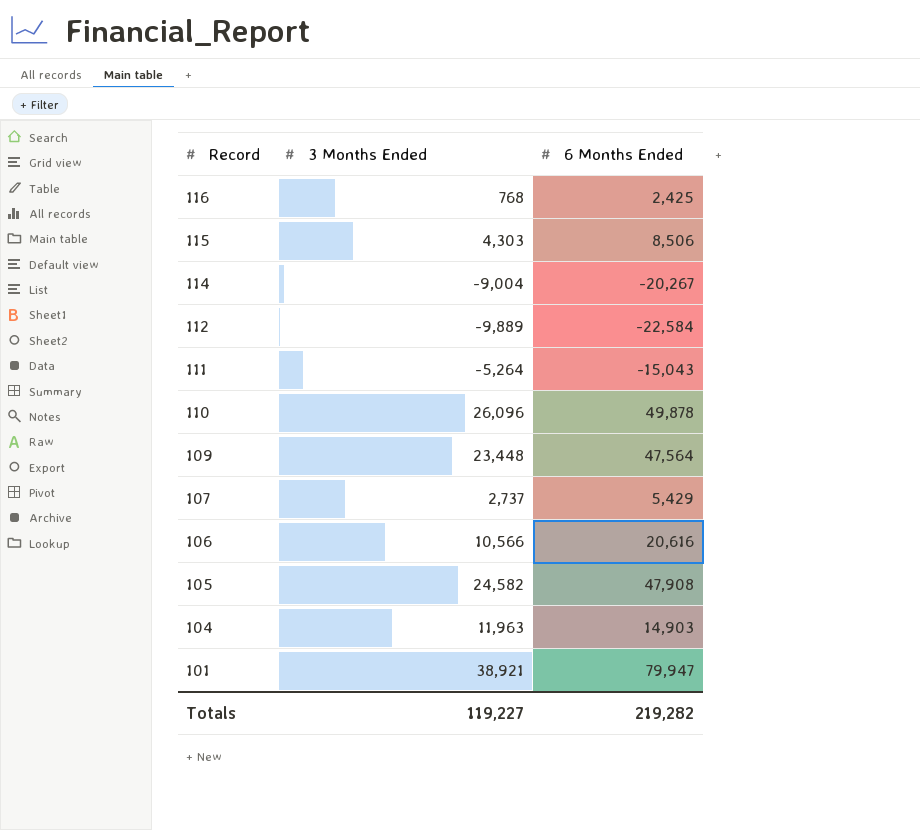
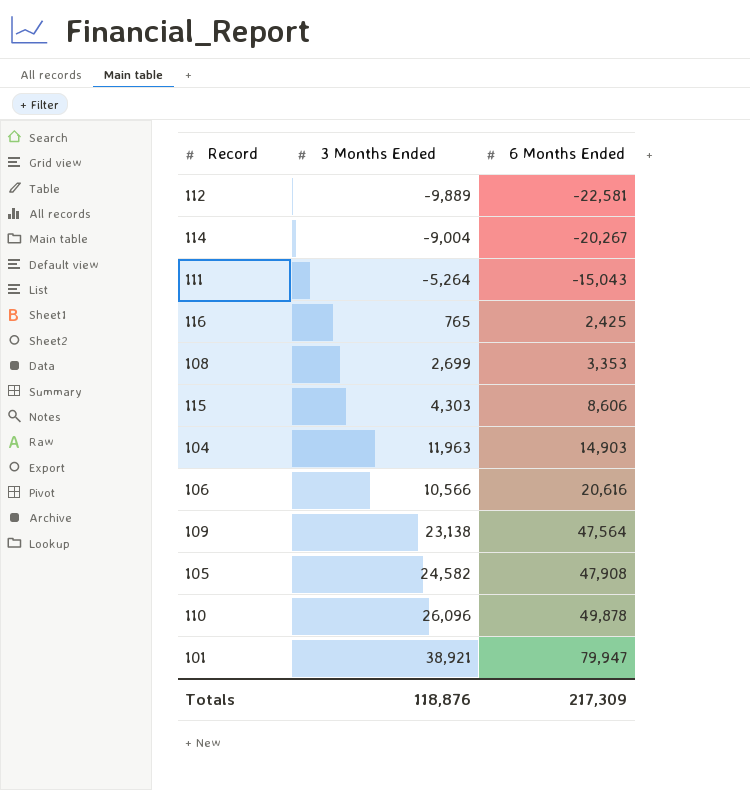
row order: Record descending -> 6 Months Ended ascending
row 107: 2,737 | 5,429 -> none
112 | 6 Months Ended: -22,584 -> -22,581
116 | 3 Months Ended: 768 -> 765
row 108: none -> 2,699 | 3,353
115 | 6 Months Ended: 8,506 -> 8,606
109 | 3 Months Ended: 23,448 -> 23,138
Totals | 3 Months Ended: 119,227 -> 118,876
Totals | 6 Months Ended: 219,282 -> 217,309

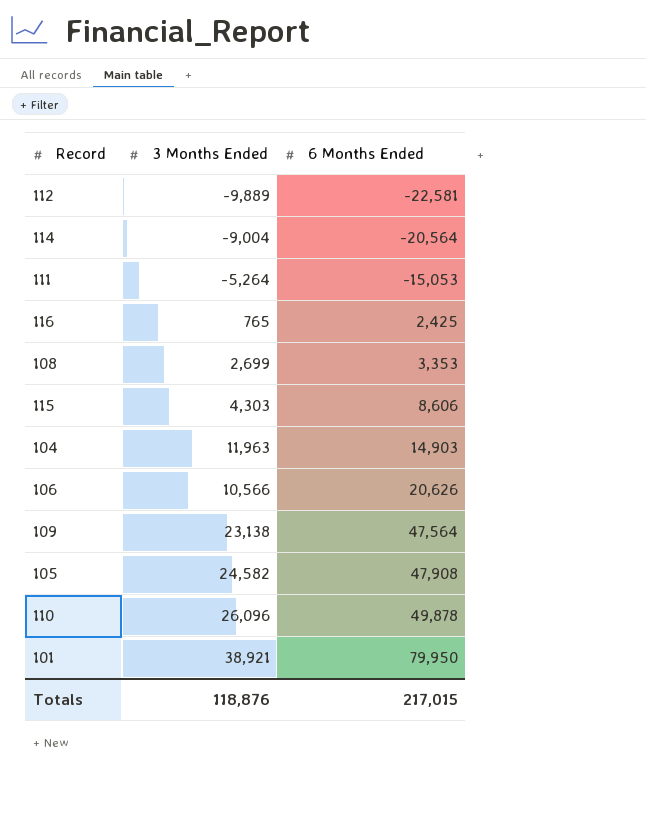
114 | 6 Months Ended: -20,267 -> -20,564
111 | 6 Months Ended: -15,043 -> -15,053
106 | 6 Months Ended: 20,616 -> 20,626
101 | 6 Months Ended: 79,947 -> 79,950
Totals | 6 Months Ended: 217,309 -> 217,015

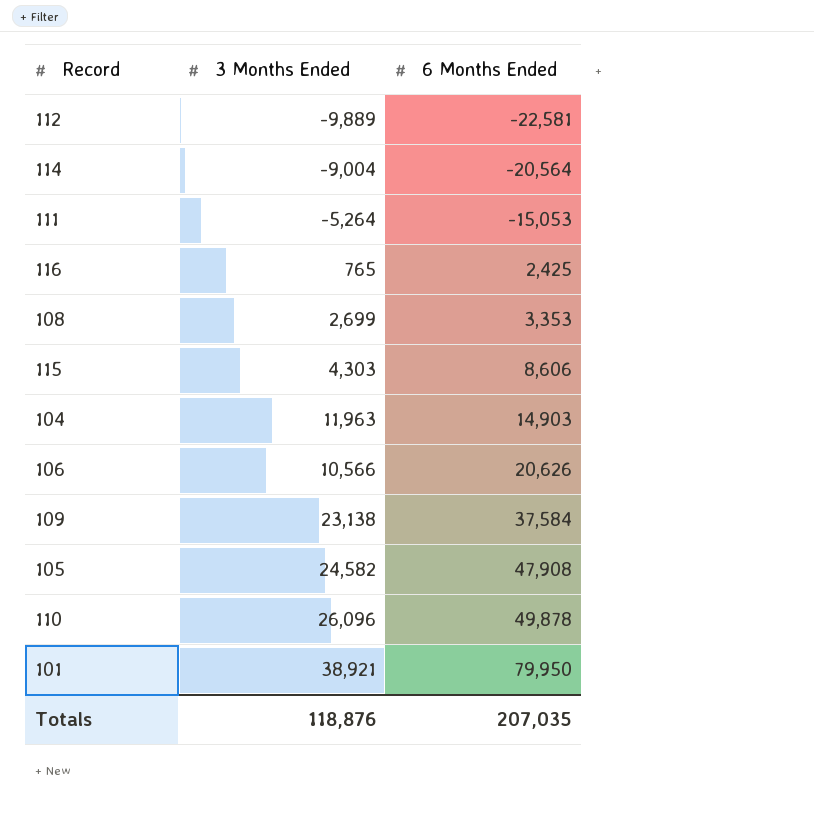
109 | 6 Months Ended: 47,564 -> 37,584
Totals | 6 Months Ended: 217,015 -> 207,035

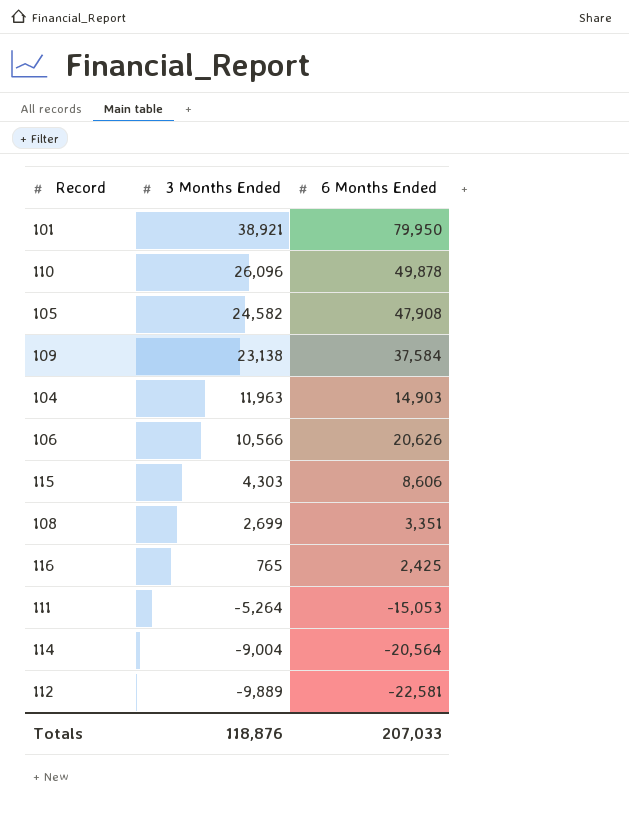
row order: 6 Months Ended ascending -> 3 Months Ended descending
108 | 6 Months Ended: 3,353 -> 3,351
Totals | 6 Months Ended: 207,035 -> 207,033

